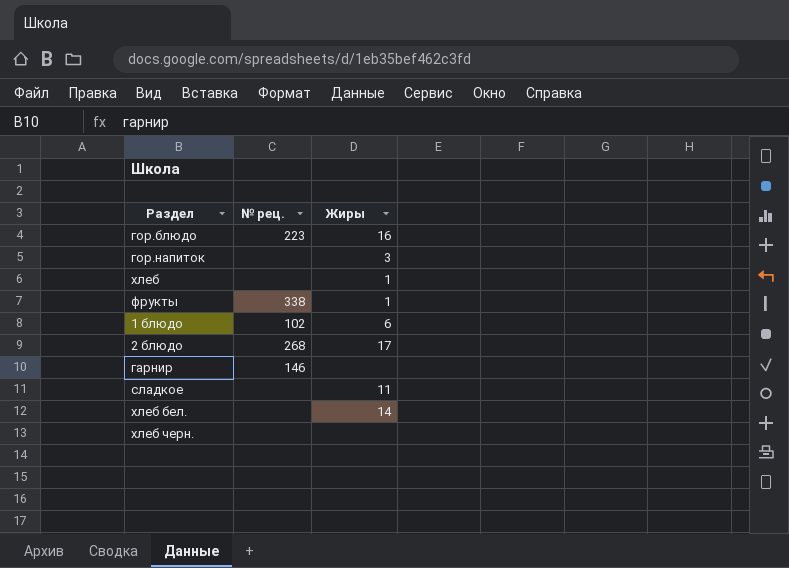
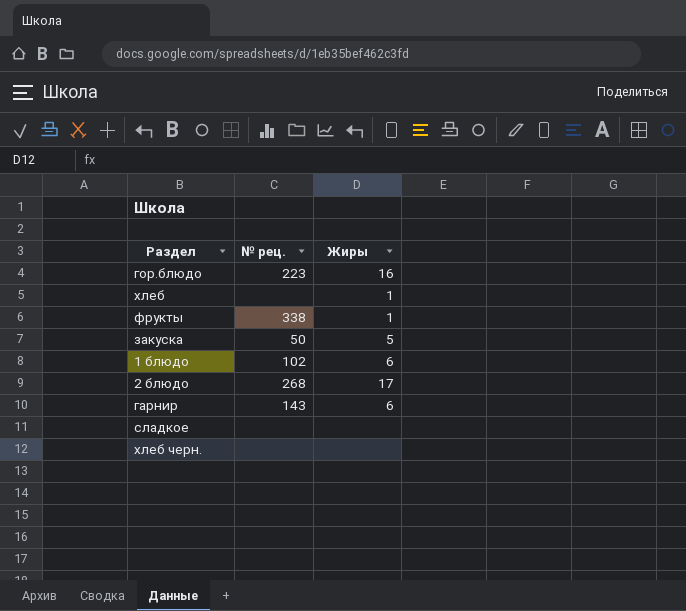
row гор.напиток: none | 3 -> none
row хлеб бел.: none | 14 -> none
row закуска: none -> 50 | 5
гарнир | № рец.: 146 -> 143
гарнир | Жиры: none -> 6
сладкое | Жиры: 11 -> none

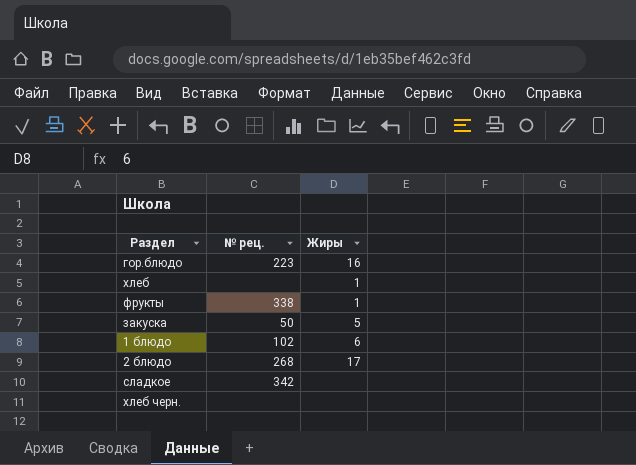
row гарнир: 143 | 6 -> none
сладкое | № рец.: none -> 342

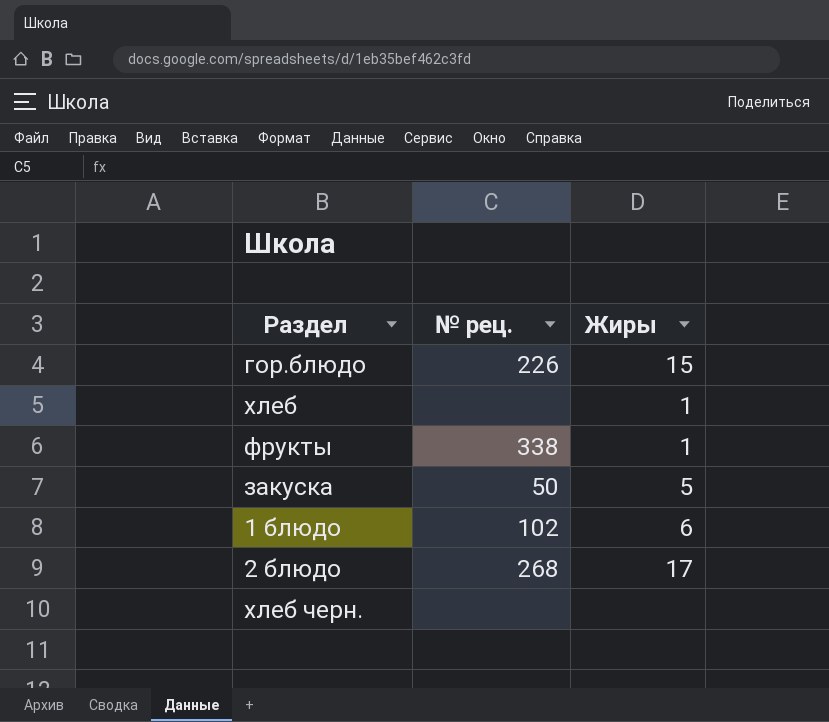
row сладкое: 342 | none -> none
гор.блюдо | № рец.: 223 -> 226
гор.блюдо | Жиры: 16 -> 15

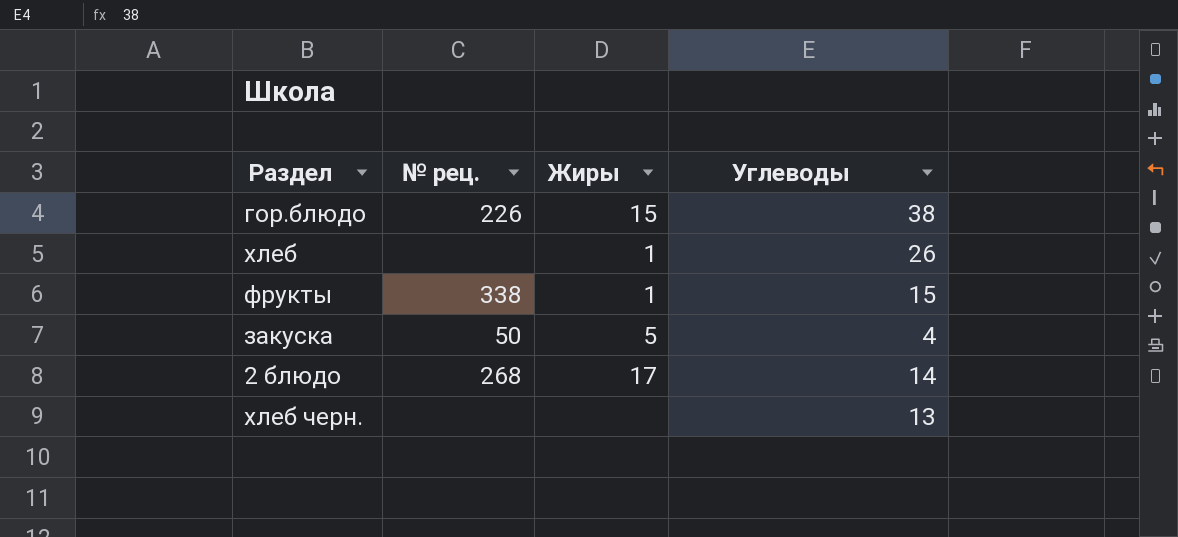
column Углеводы | position: none -> 4
row 1 блюдо: 102 | 6 -> none

